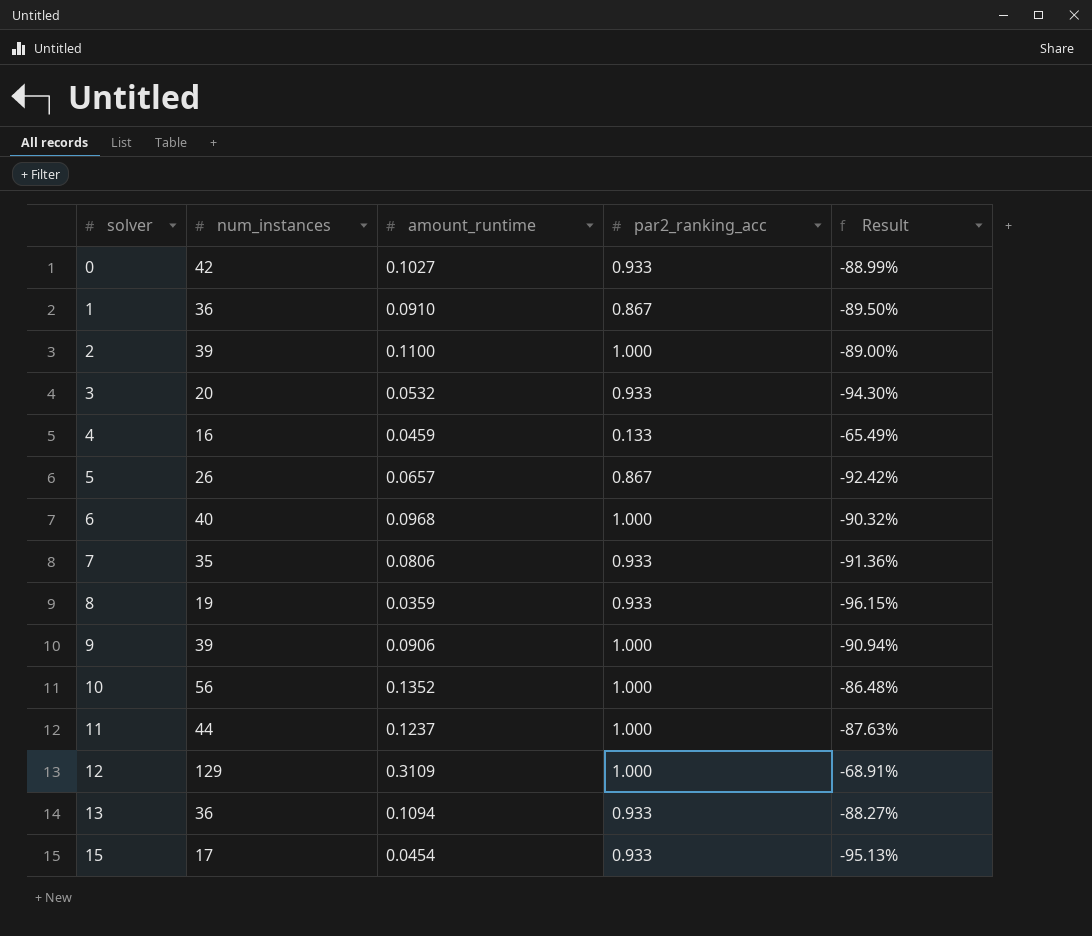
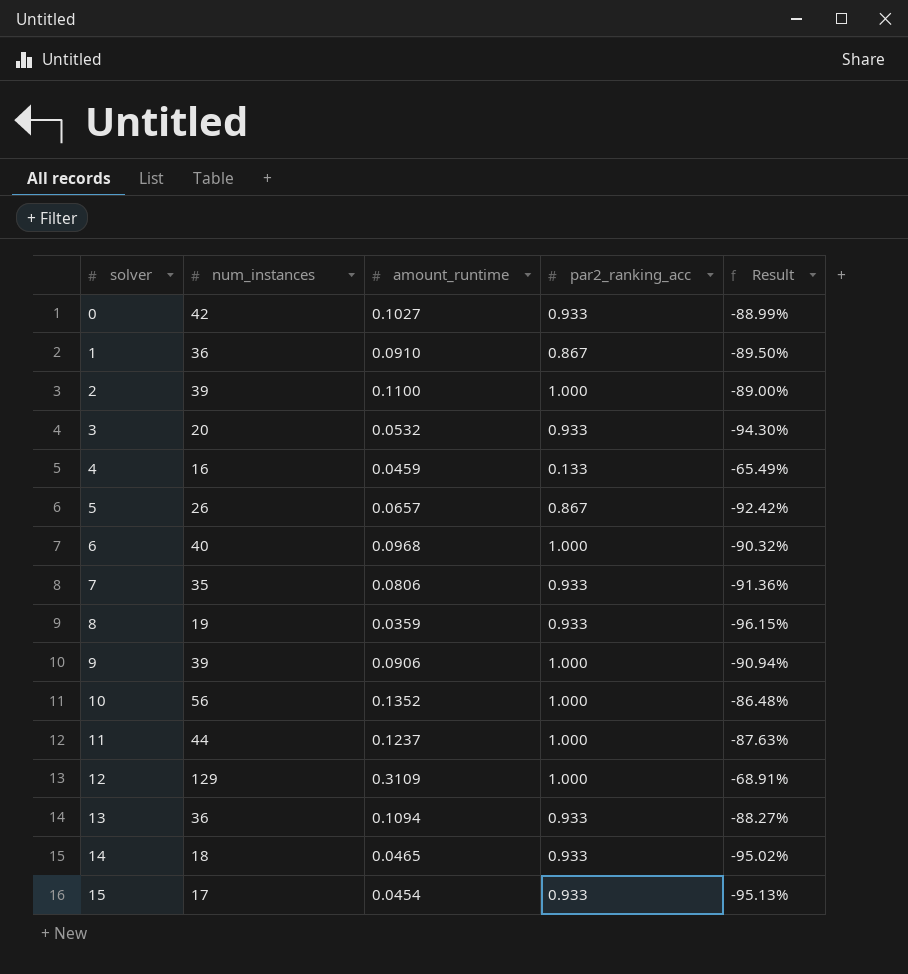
row 14: none -> 18 | 0.0465 | 0.933 | -95.02%

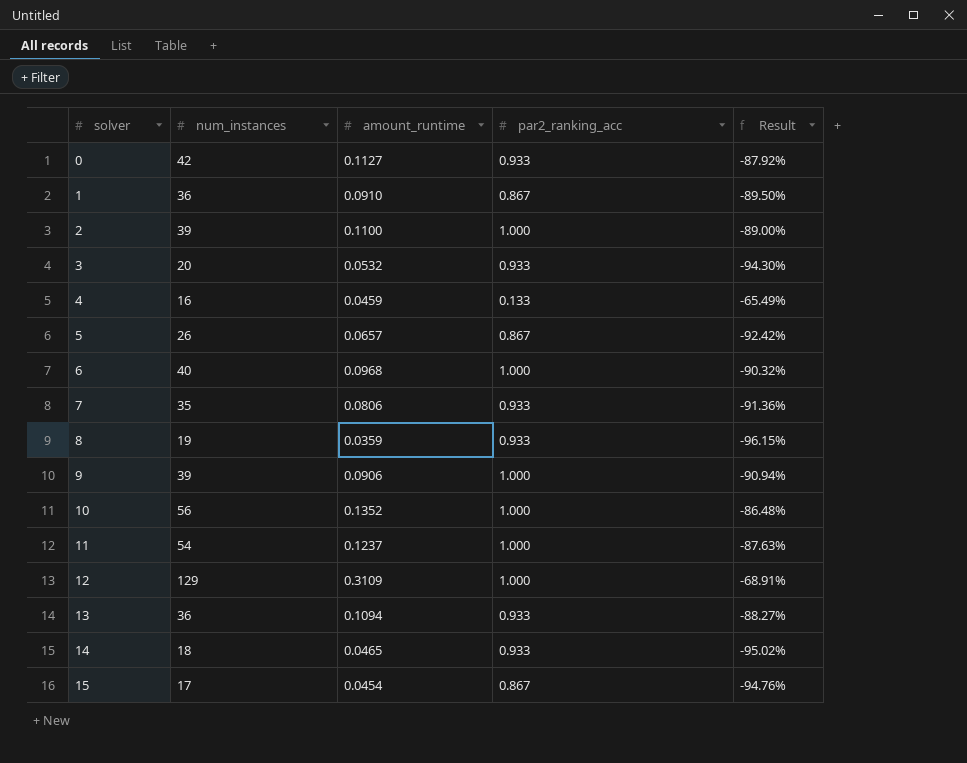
0 | amount_runtime: 0.1027 -> 0.1127
0 | Result: -88.99% -> -87.92%
11 | num_instances: 44 -> 54
15 | par2_ranking_acc: 0.933 -> 0.867
15 | Result: -95.13% -> -94.76%

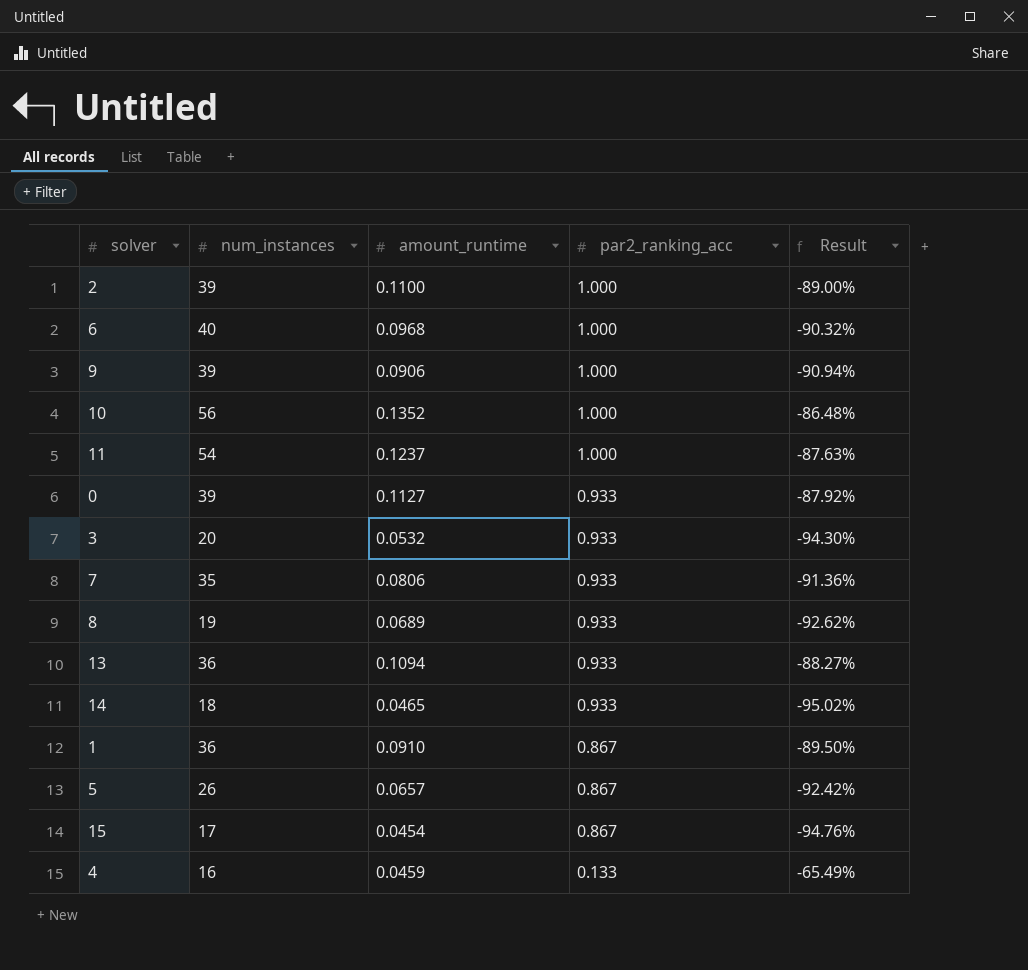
row order: solver ascending -> par2_ranking_acc descending
row 12: 129 | 0.3109 | 1.000 | -68.91% -> none
0 | num_instances: 42 -> 39
8 | amount_runtime: 0.0359 -> 0.0689
8 | Result: -96.15% -> -92.62%

